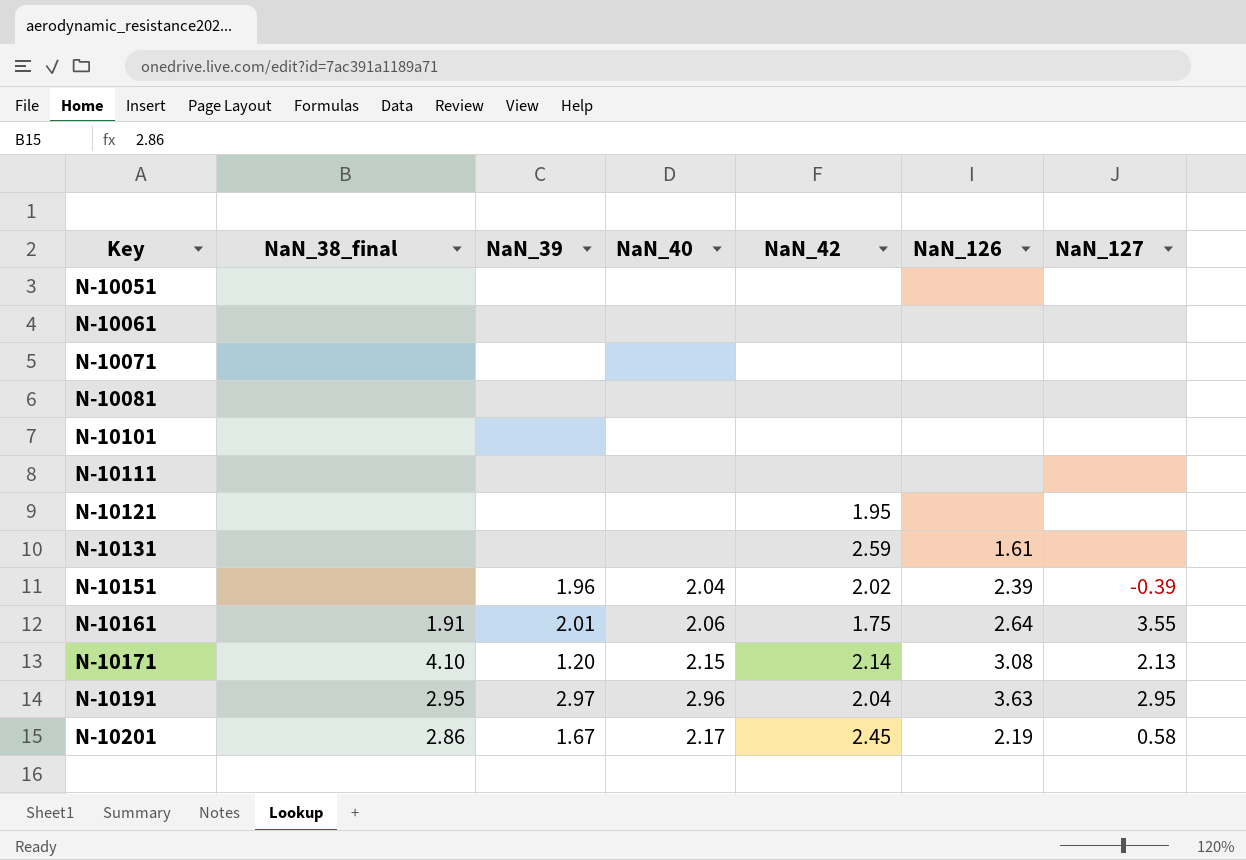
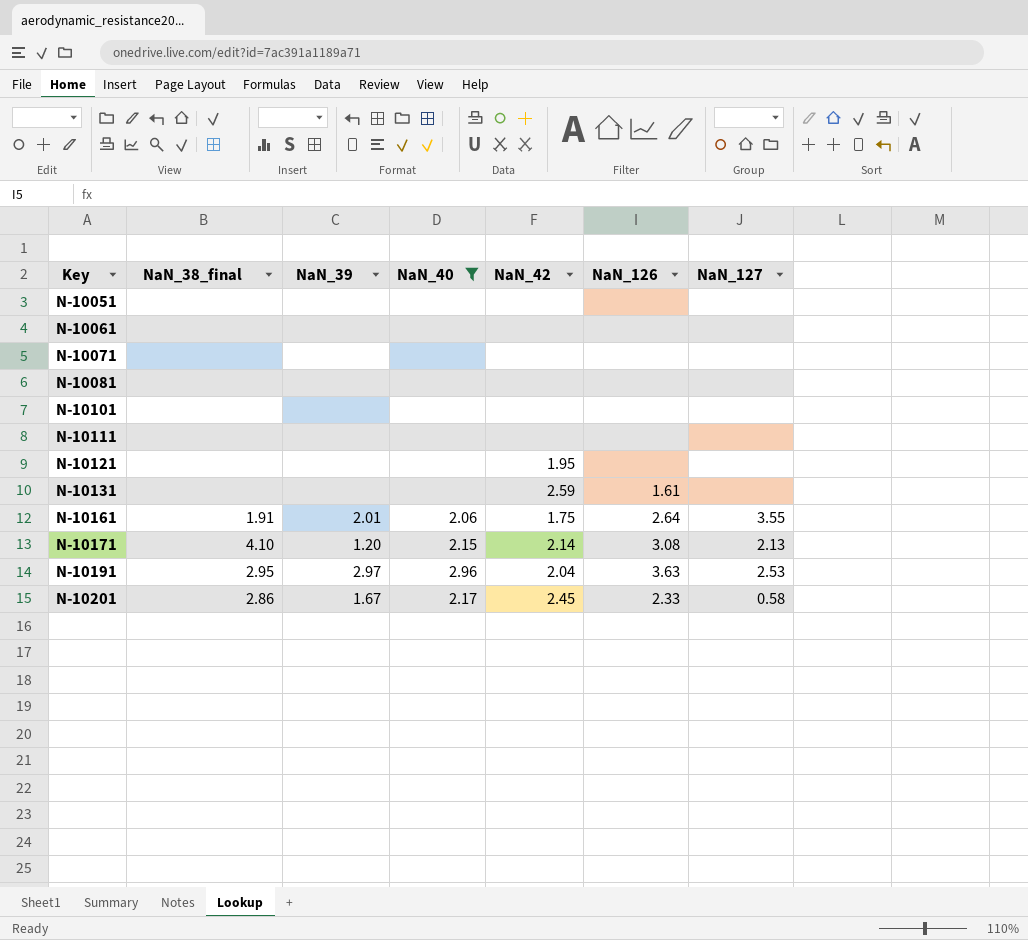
filter: none -> NaN_40 != 2.04
N-10191 | NaN_127: 2.95 -> 2.53
N-10201 | NaN_126: 2.19 -> 2.33

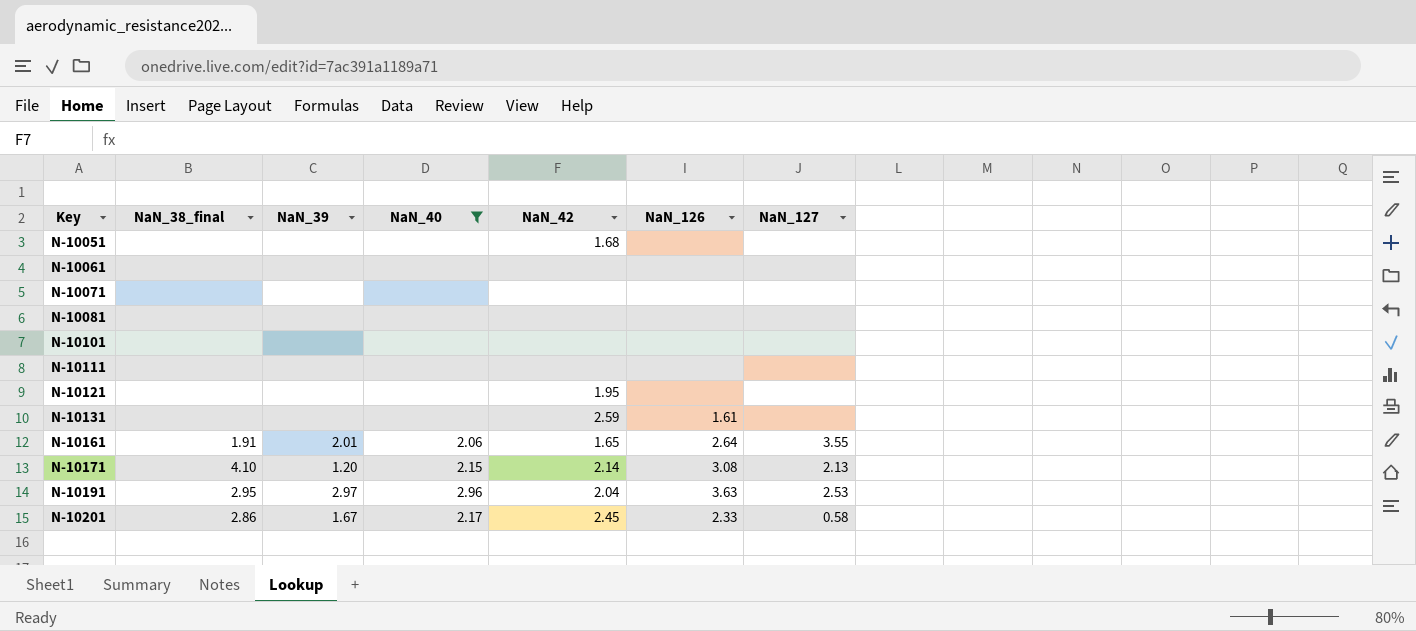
N-10051 | NaN_42: none -> 1.68
N-10161 | NaN_42: 1.75 -> 1.65

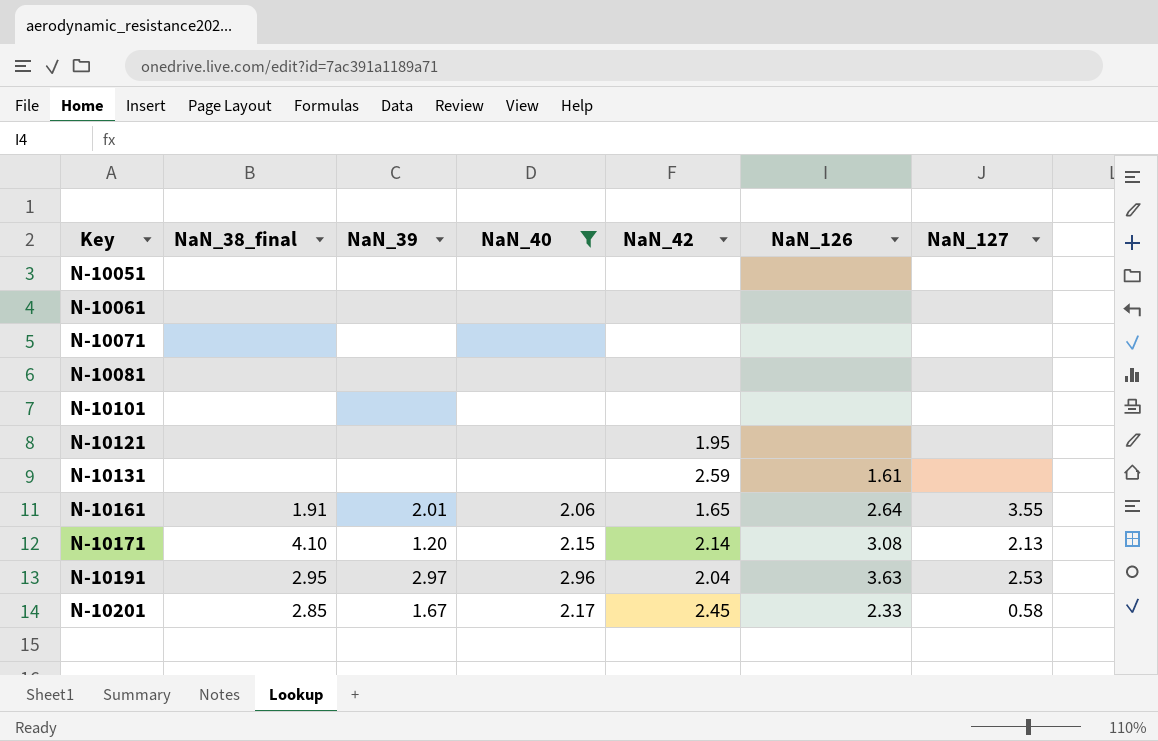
row N-10111: none | none | none | none | none | none -> none
N-10051 | NaN_42: 1.68 -> none
N-10201 | NaN_38_final: 2.86 -> 2.85

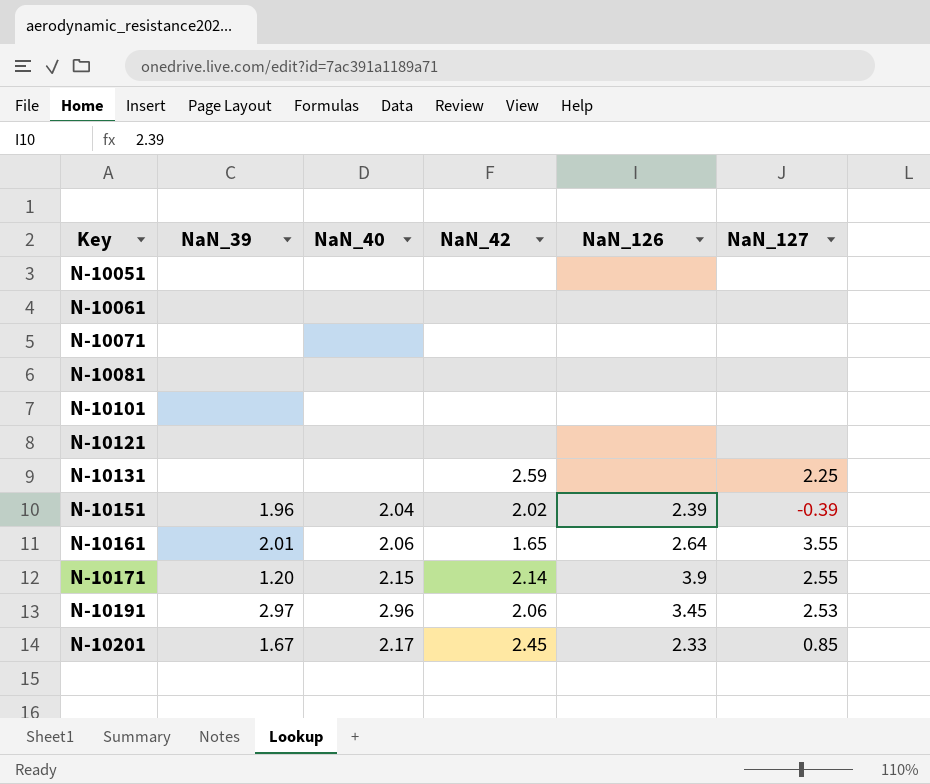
filter: NaN_40 != 2.04 -> none
column NaN_38_final | position: 2 -> none
N-10121 | NaN_42: 1.95 -> none
N-10131 | NaN_126: 1.61 -> none
N-10131 | NaN_127: none -> 2.25
N-10171 | NaN_126: 3.08 -> 3.9
N-10171 | NaN_127: 2.13 -> 2.55
N-10191 | NaN_42: 2.04 -> 2.06
N-10191 | NaN_126: 3.63 -> 3.45
N-10201 | NaN_127: 0.58 -> 0.85

